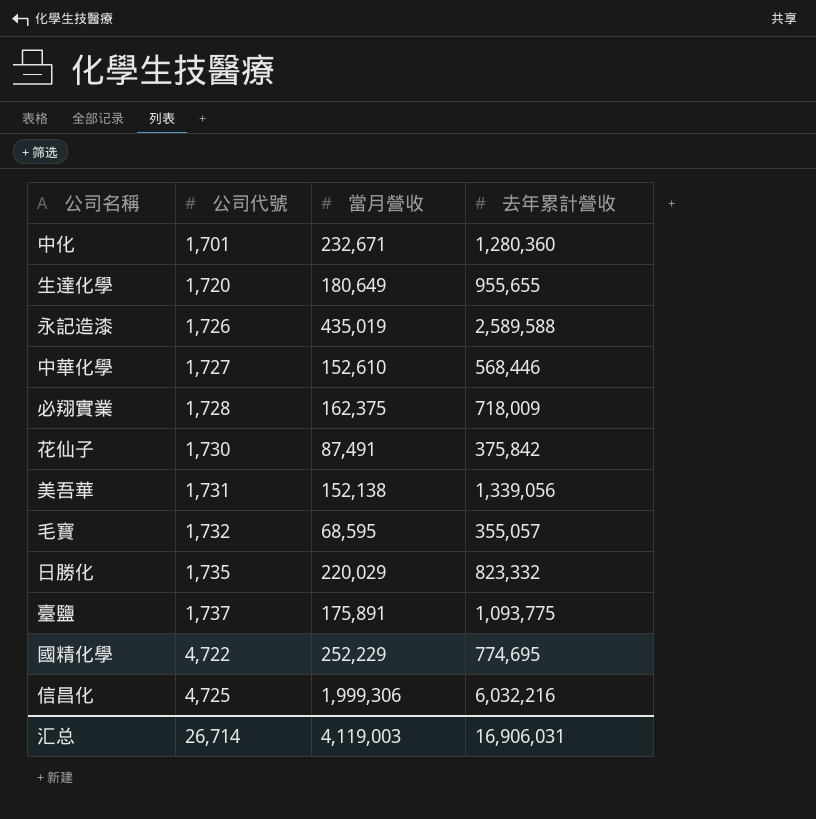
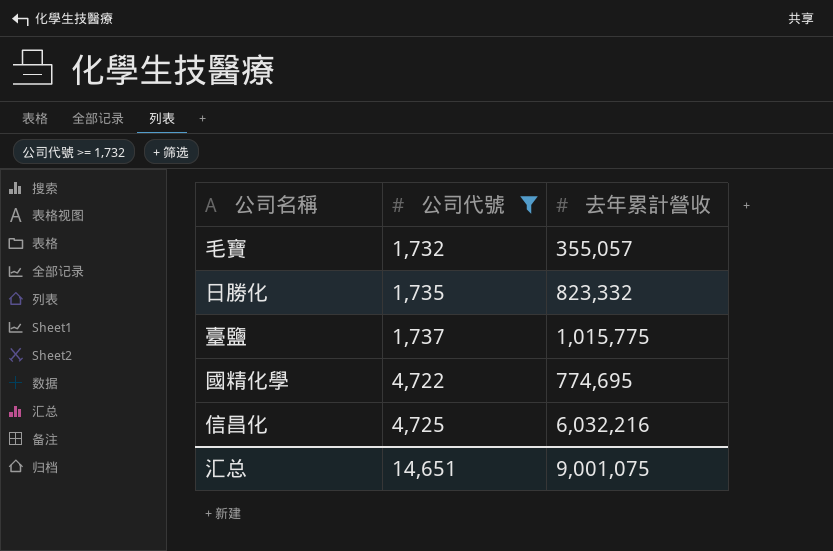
filter: none -> 公司代號 >= 1,732
column 當月營收 | position: 3 -> none
臺鹽 | 去年累計營收: 1,093,775 -> 1,015,775
汇总 | 公司代號: 26,714 -> 14,651
汇总 | 去年累計營收: 16,906,031 -> 9,001,075

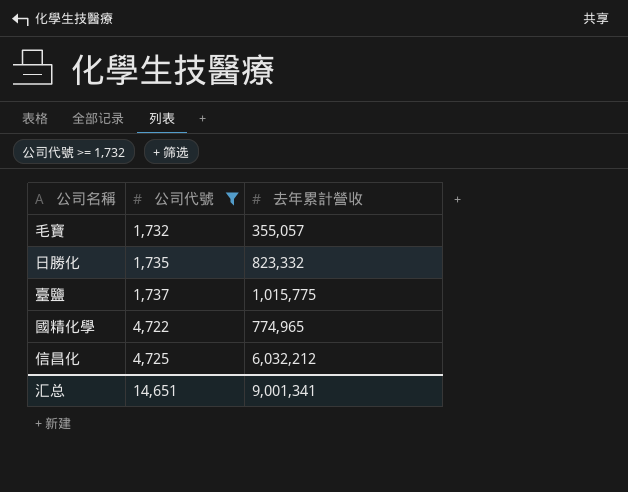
國精化學 | 去年累計營收: 774,695 -> 774,965
信昌化 | 去年累計營收: 6,032,216 -> 6,032,212
汇总 | 去年累計營收: 9,001,075 -> 9,001,341

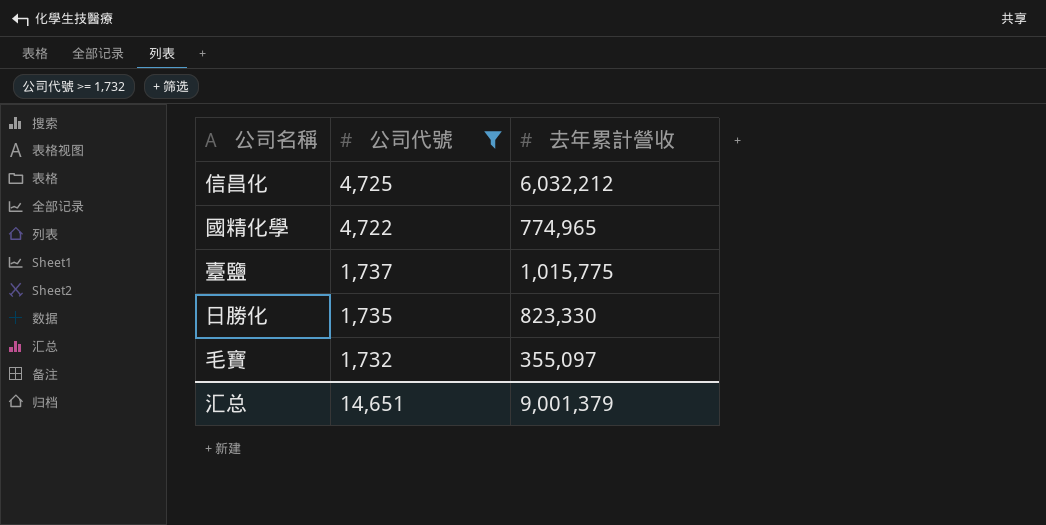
row order: 公司代號 ascending -> 公司代號 descending
日勝化 | 去年累計營收: 823,332 -> 823,330
毛寶 | 去年累計營收: 355,057 -> 355,097
汇总 | 去年累計營收: 9,001,341 -> 9,001,379

